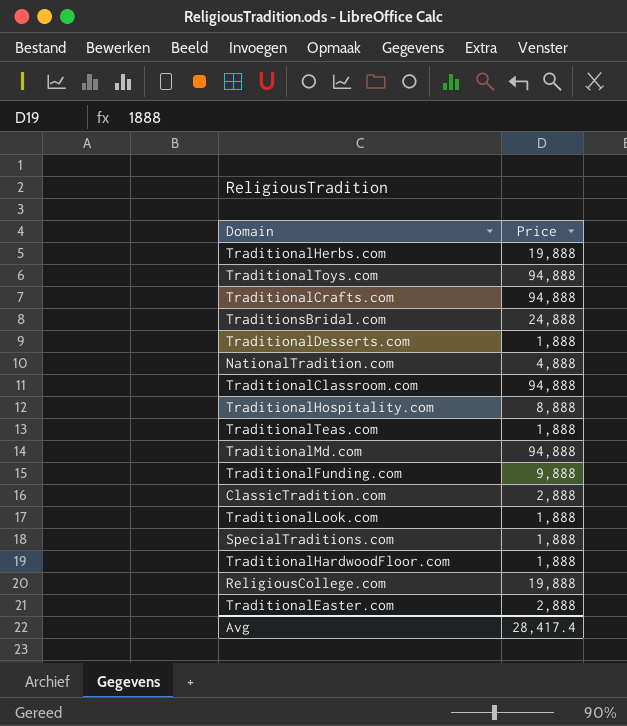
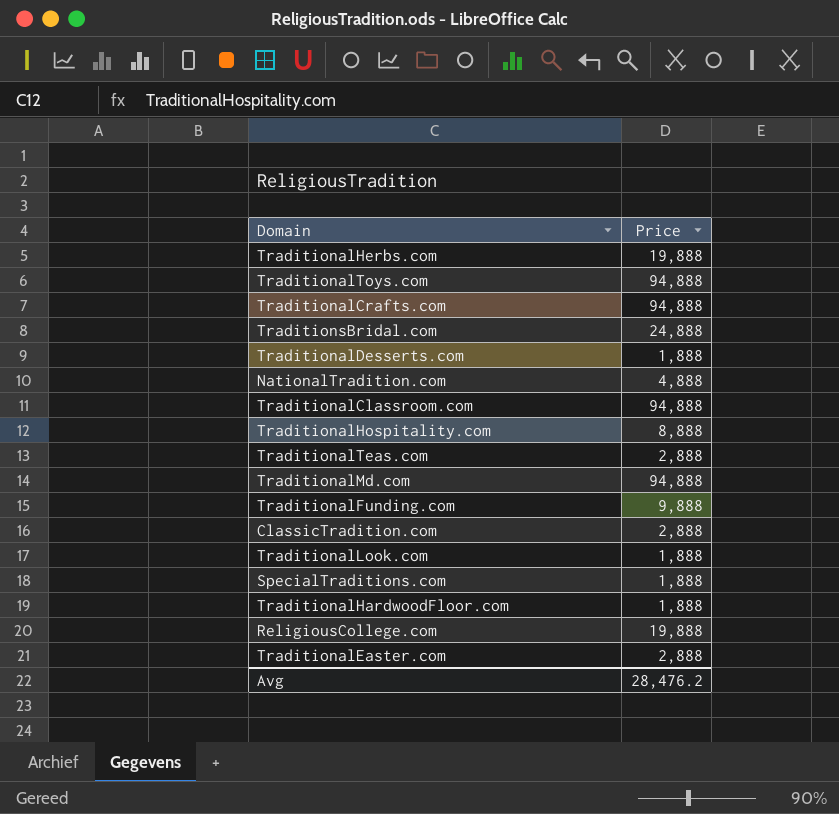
TraditionalTeas.com | Price: 1,888 -> 2,888
Avg | Price: 28,417.4 -> 28,476.2

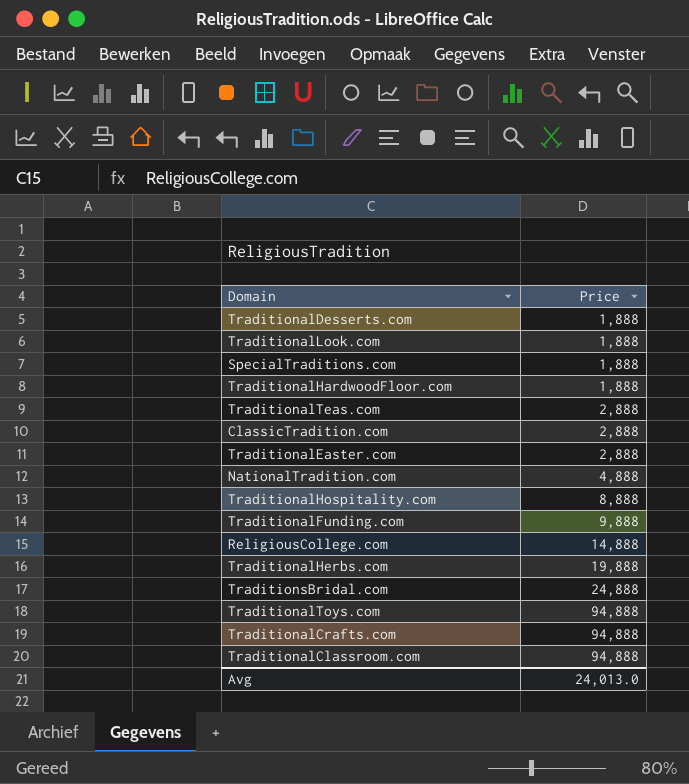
row order: none -> Price ascending
row TraditionalMd.com: 94,888 -> none
ReligiousCollege.com | Price: 19,888 -> 14,888
Avg | Price: 28,476.2 -> 24,013.0

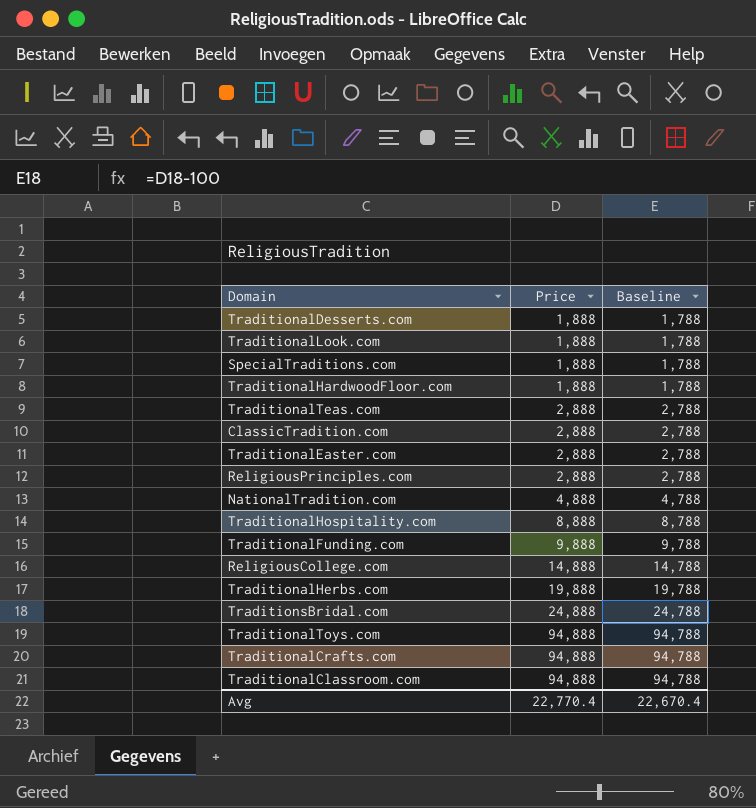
column Baseline | formula: none -> [Price] - 100
row ReligiousPrinciples.com: none -> 2,888 | 2,788
Avg | Price: 24,013.0 -> 22,770.4

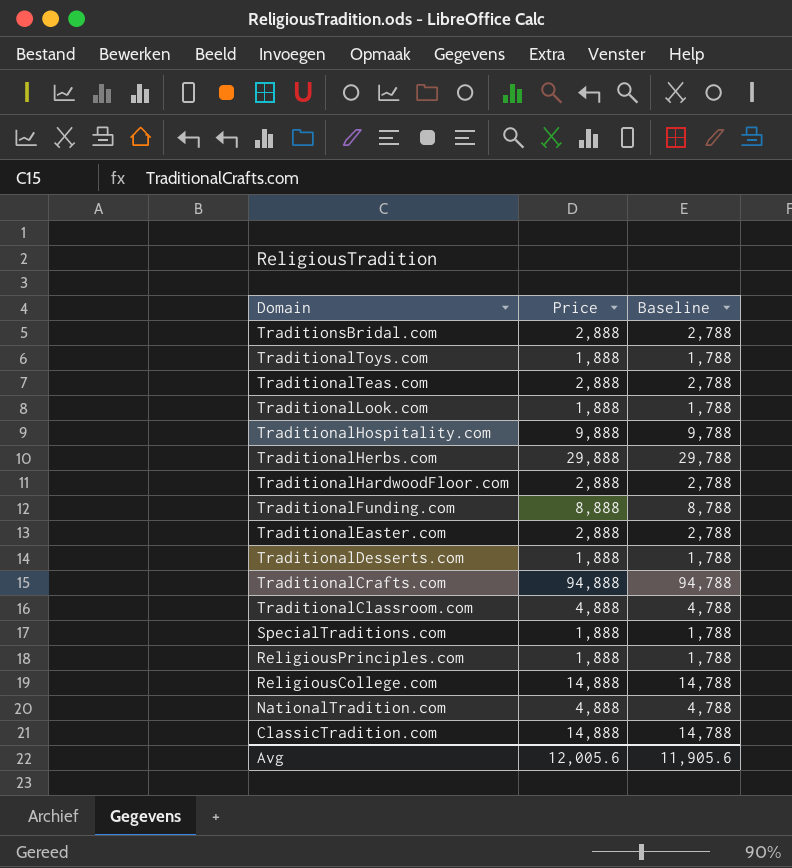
row order: Price ascending -> Domain descending
TraditionsBridal.com | Price: 24,888 -> 2,888
TraditionsBridal.com | Baseline: 24,788 -> 2,788
TraditionalToys.com | Price: 94,888 -> 1,888
TraditionalToys.com | Baseline: 94,788 -> 1,788
TraditionalHospitality.com | Price: 8,888 -> 9,888
TraditionalHospitality.com | Baseline: 8,788 -> 9,788
TraditionalHerbs.com | Price: 19,888 -> 29,888
TraditionalHerbs.com | Baseline: 19,788 -> 29,788
TraditionalHardwoodFloor.com | Price: 1,888 -> 2,888
TraditionalHardwoodFloor.com | Baseline: 1,788 -> 2,788
TraditionalFunding.com | Price: 9,888 -> 8,888
TraditionalFunding.com | Baseline: 9,788 -> 8,788
TraditionalClassroom.com | Price: 94,888 -> 4,888
TraditionalClassroom.com | Baseline: 94,788 -> 4,788
ReligiousPrinciples.com | Price: 2,888 -> 1,888
ReligiousPrinciples.com | Baseline: 2,788 -> 1,788
ClassicTradition.com | Price: 2,888 -> 14,888
ClassicTradition.com | Baseline: 2,788 -> 14,788
Avg | Price: 22,770.4 -> 12,005.6
Avg | Baseline: 22,670.4 -> 11,905.6

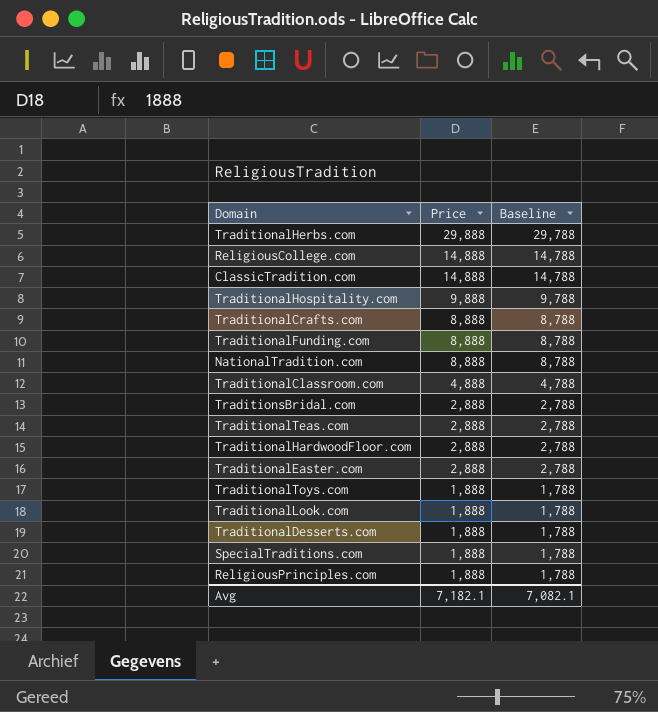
row order: Domain descending -> Price descending
TraditionalCrafts.com | Price: 94,888 -> 8,888
TraditionalCrafts.com | Baseline: 94,788 -> 8,788
NationalTradition.com | Price: 4,888 -> 8,888
NationalTradition.com | Baseline: 4,788 -> 8,788
Avg | Price: 12,005.6 -> 7,182.1
Avg | Baseline: 11,905.6 -> 7,082.1

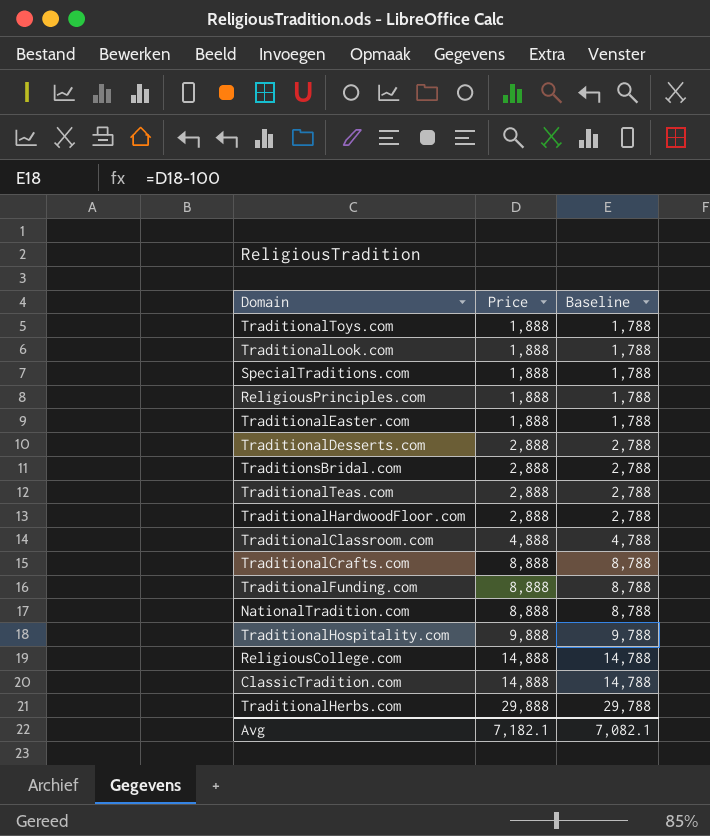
row order: Price descending -> Price ascending
TraditionalEaster.com | Price: 2,888 -> 1,888
TraditionalEaster.com | Baseline: 2,788 -> 1,788
TraditionalDesserts.com | Price: 1,888 -> 2,888
TraditionalDesserts.com | Baseline: 1,788 -> 2,788

